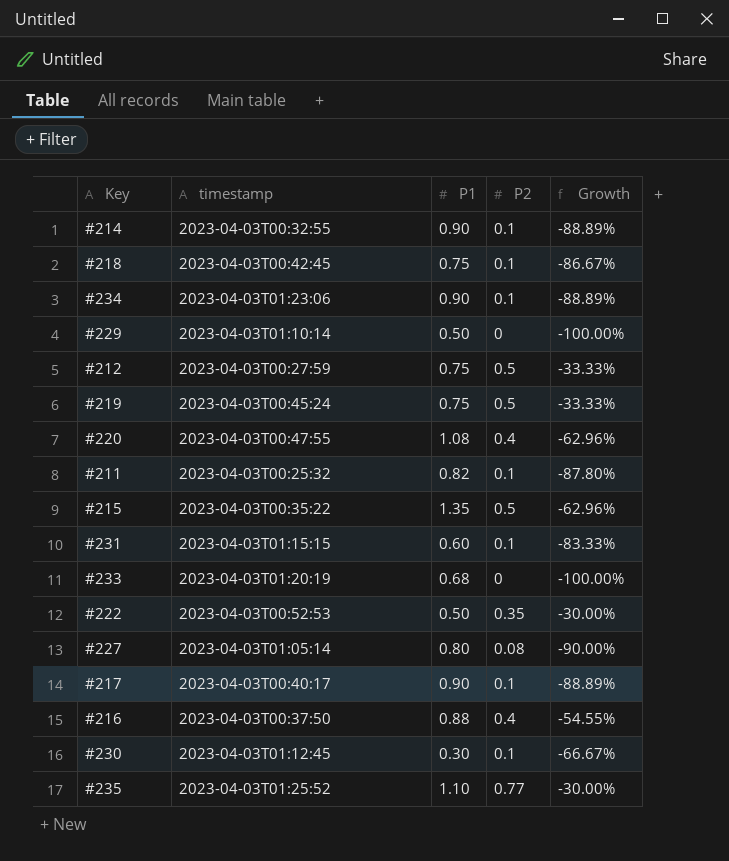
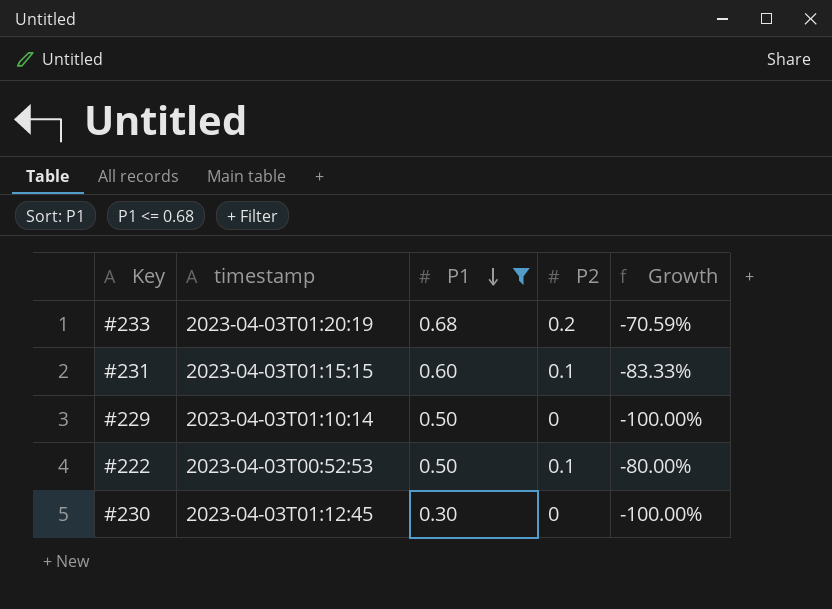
filter: none -> P1 <= 0.68
row order: none -> P1 descending
#233 | P2: 0 -> 0.2
#233 | Growth: -100.00% -> -70.59%
#222 | P2: 0.35 -> 0.1
#222 | Growth: -30.00% -> -80.00%
#230 | P2: 0.1 -> 0
#230 | Growth: -66.67% -> -100.00%

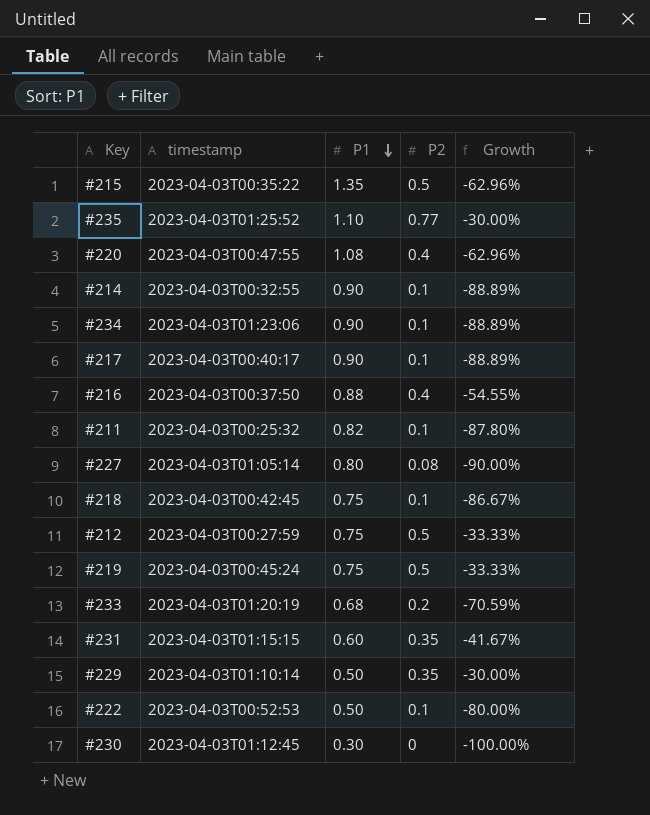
filter: P1 <= 0.68 -> none
#231 | P2: 0.1 -> 0.35
#231 | Growth: -83.33% -> -41.67%
#229 | P2: 0 -> 0.35
#229 | Growth: -100.00% -> -30.00%

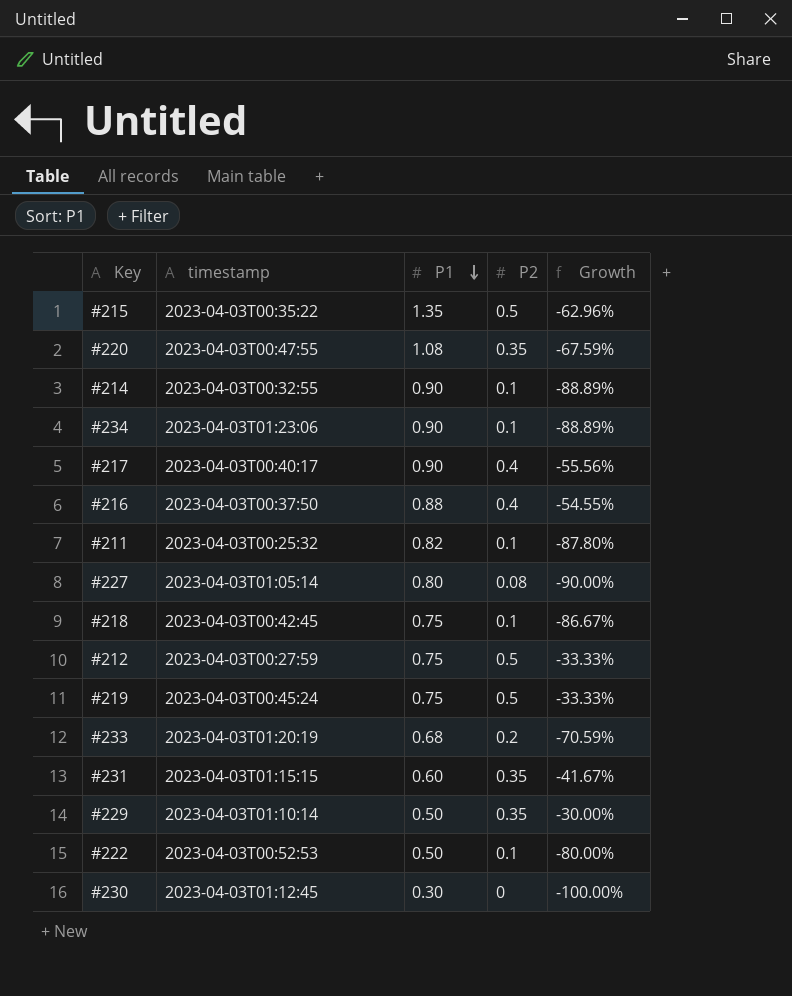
row #235: 2023-04-03T01:25:52 | 1.10 | 0.77 | -30.00% -> none
#220 | P2: 0.4 -> 0.35
#220 | Growth: -62.96% -> -67.59%
#217 | P2: 0.1 -> 0.4
#217 | Growth: -88.89% -> -55.56%

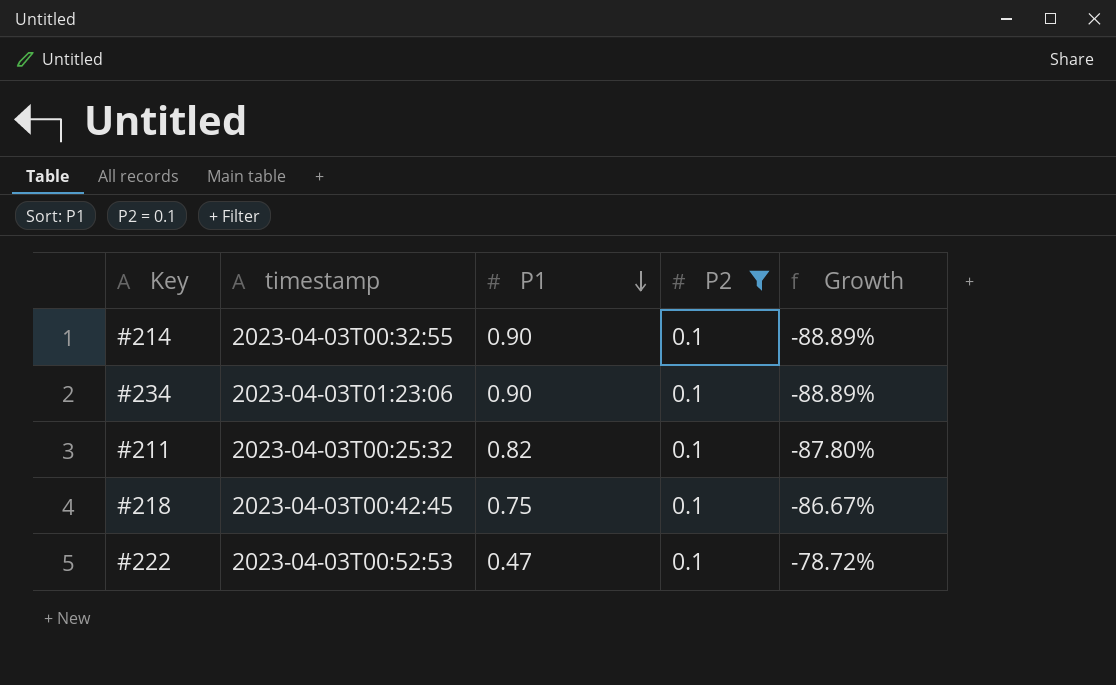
filter: none -> P2 = 0.1
#222 | P1: 0.50 -> 0.47
#222 | Growth: -80.00% -> -78.72%

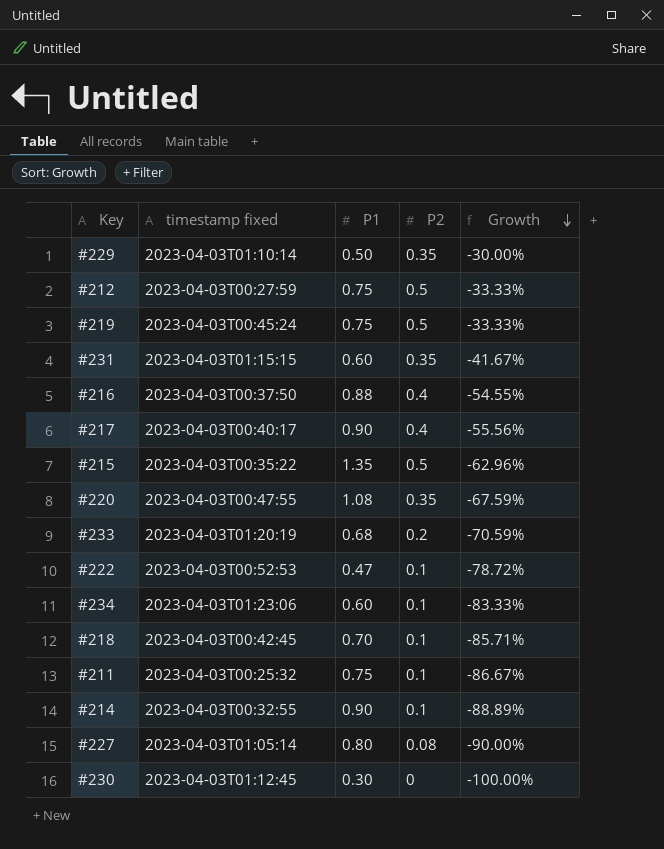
filter: P2 = 0.1 -> none
row order: P1 descending -> Growth descending
column name: timestamp -> timestamp fixed
#234 | P1: 0.90 -> 0.60
#234 | Growth: -88.89% -> -83.33%
#218 | P1: 0.75 -> 0.70
#218 | Growth: -86.67% -> -85.71%
#211 | P1: 0.82 -> 0.75
#211 | Growth: -87.80% -> -86.67%

